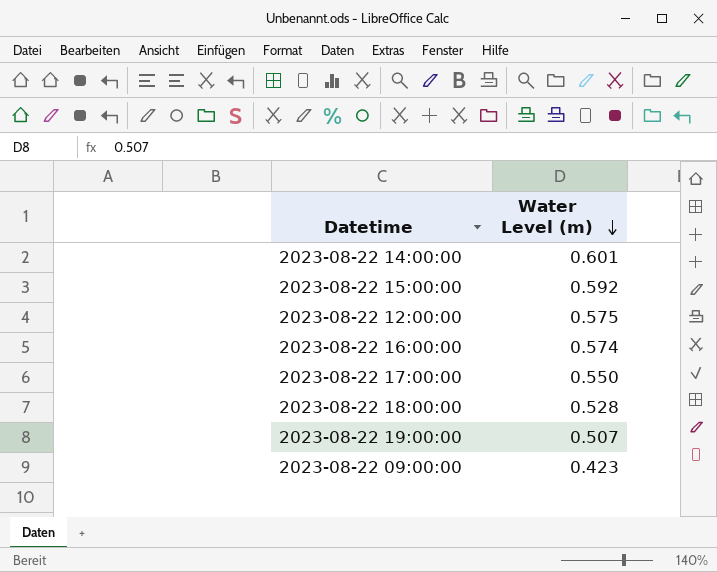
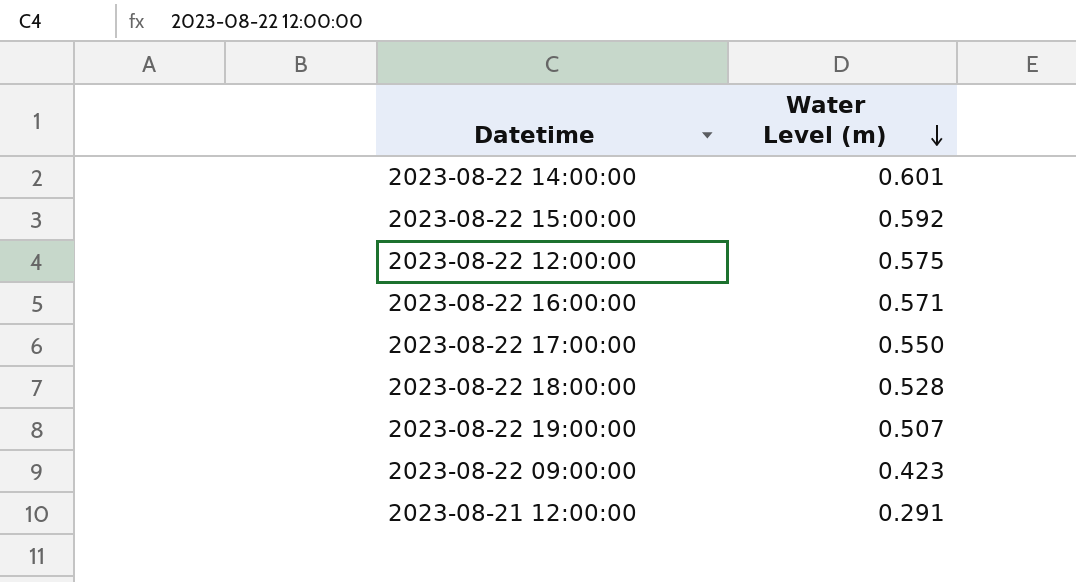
2023-08-22 16:00:00 | Water Level (m): 0.574 -> 0.571
row 2023-08-21 12:00:00: none -> 0.291

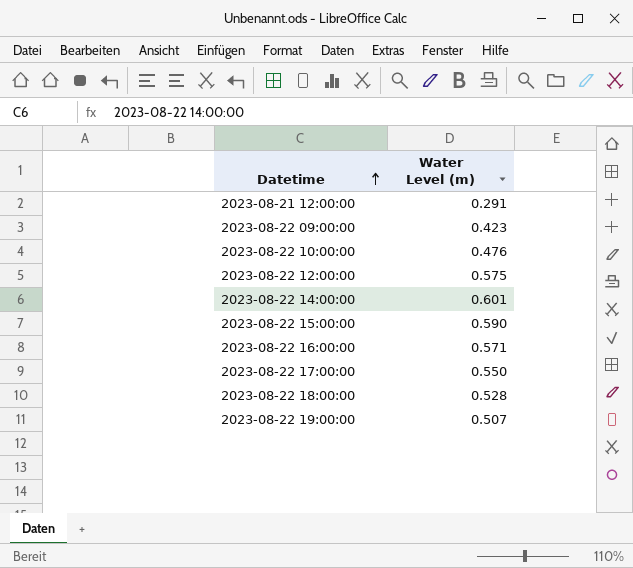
row order: Water Level (m) descending -> Datetime ascending
row 2023-08-22 10:00:00: none -> 0.476
2023-08-22 15:00:00 | Water Level (m): 0.592 -> 0.590

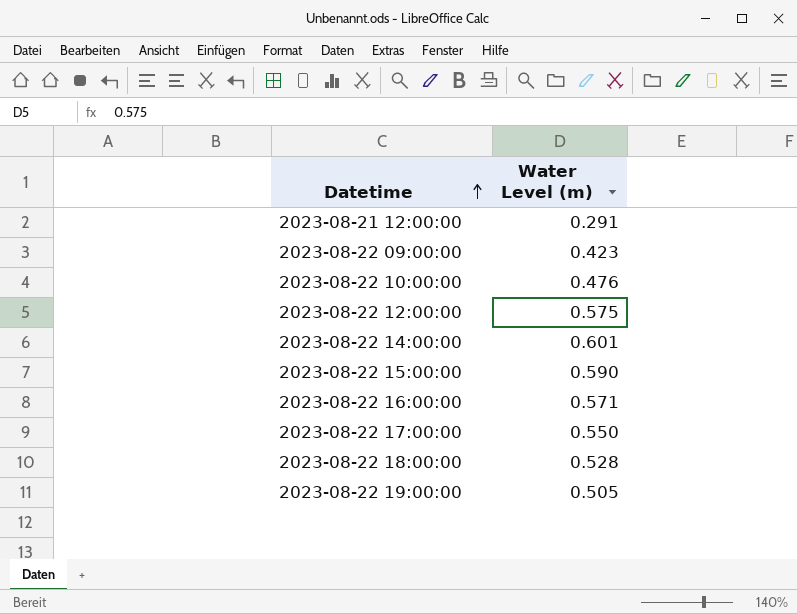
2023-08-22 19:00:00 | Water Level (m): 0.507 -> 0.505

